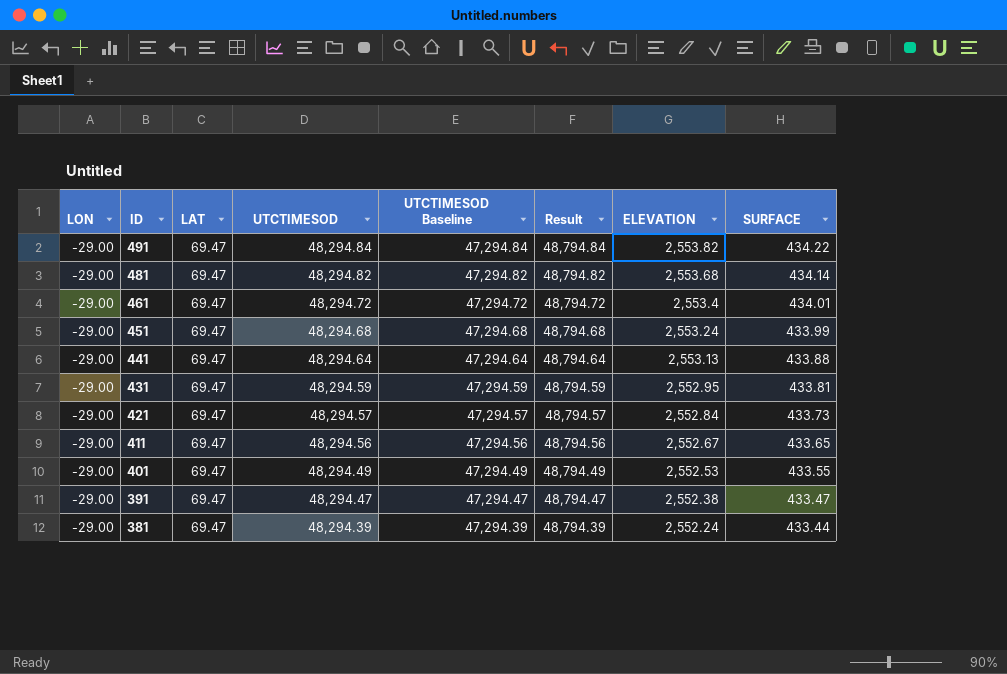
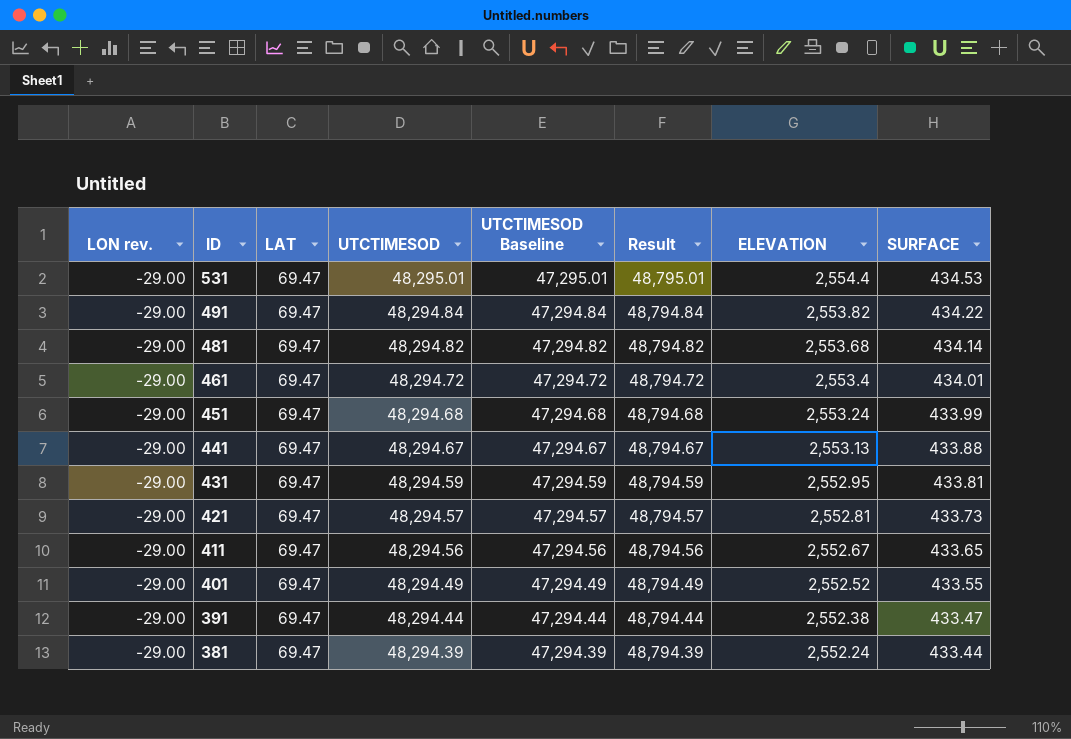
column name: LON -> LON rev.
row 531: none -> -29.00 | 69.47 | 48,295.01 | 47,295.01 | 48,795.01 | 2,554.4 | 434.53
441 | UTCTIMESOD: 48,294.64 -> 48,294.67
441 | UTCTIMESOD Baseline: 47,294.64 -> 47,294.67
441 | Result: 48,794.64 -> 48,794.67
421 | ELEVATION: 2,552.84 -> 2,552.81
401 | ELEVATION: 2,552.53 -> 2,552.52
391 | UTCTIMESOD: 48,294.47 -> 48,294.44
391 | UTCTIMESOD Baseline: 47,294.47 -> 47,294.44
391 | Result: 48,794.47 -> 48,794.44

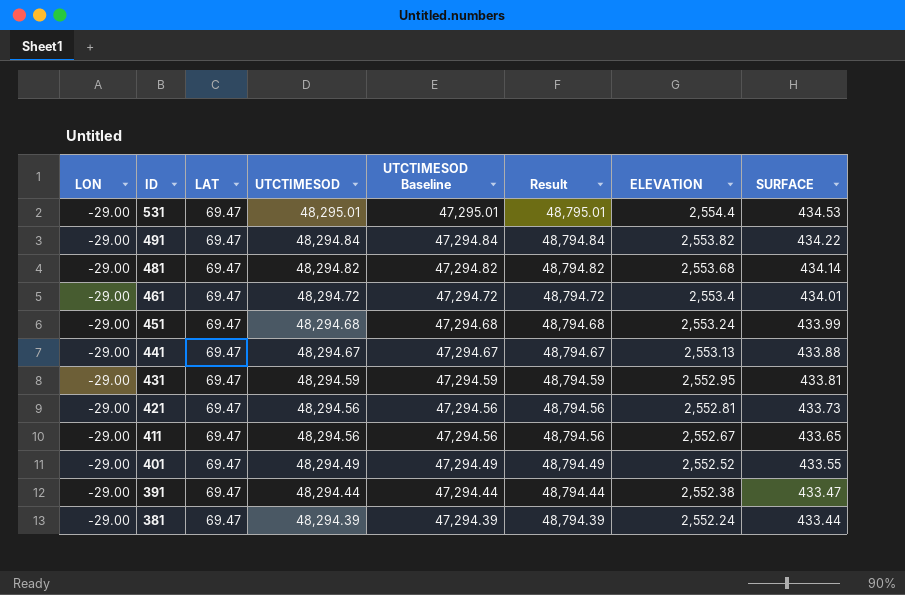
column name: LON rev. -> LON
421 | UTCTIMESOD: 48,294.57 -> 48,294.56
421 | UTCTIMESOD Baseline: 47,294.57 -> 47,294.56
421 | Result: 48,794.57 -> 48,794.56

